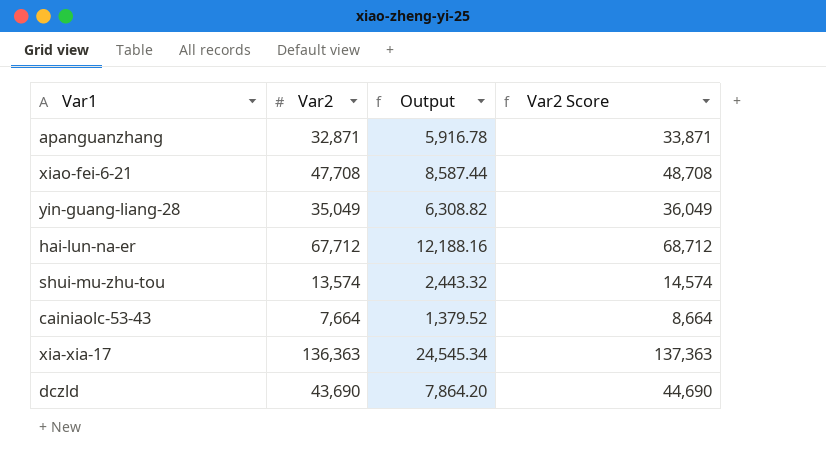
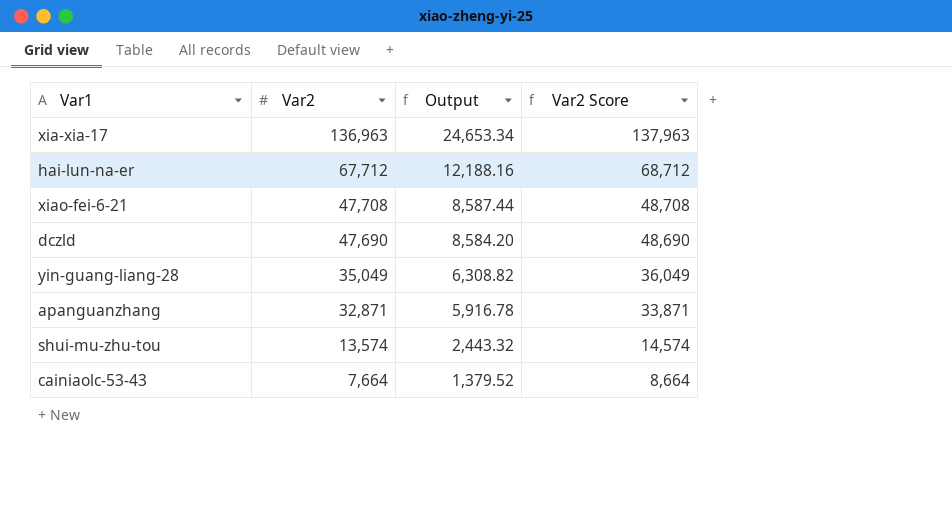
row order: none -> Var2 descending
xia-xia-17 | Var2: 136,363 -> 136,963
xia-xia-17 | Output: 24,545.34 -> 24,653.34
xia-xia-17 | Var2 Score: 137,363 -> 137,963
dczld | Var2: 43,690 -> 47,690
dczld | Output: 7,864.20 -> 8,584.20
dczld | Var2 Score: 44,690 -> 48,690

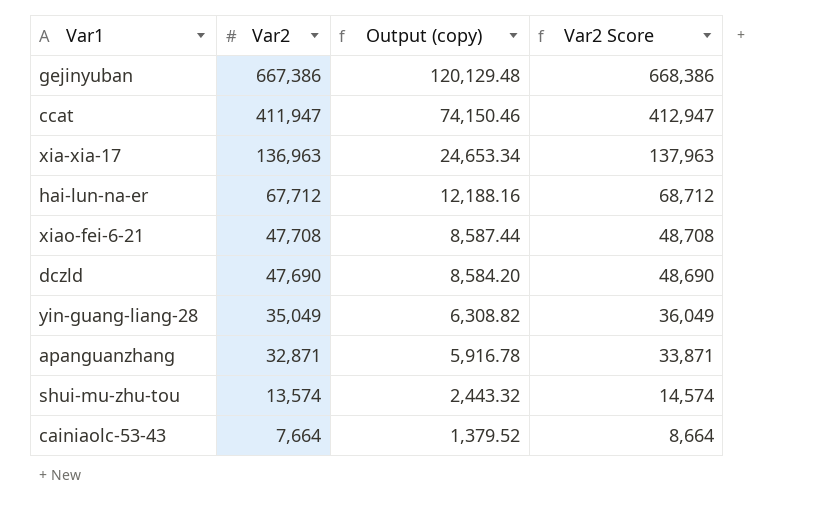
column name: Output -> Output (copy)
row gejinyuban: none -> 667,386 | 120,129.48 | 668,386
row ccat: none -> 411,947 | 74,150.46 | 412,947

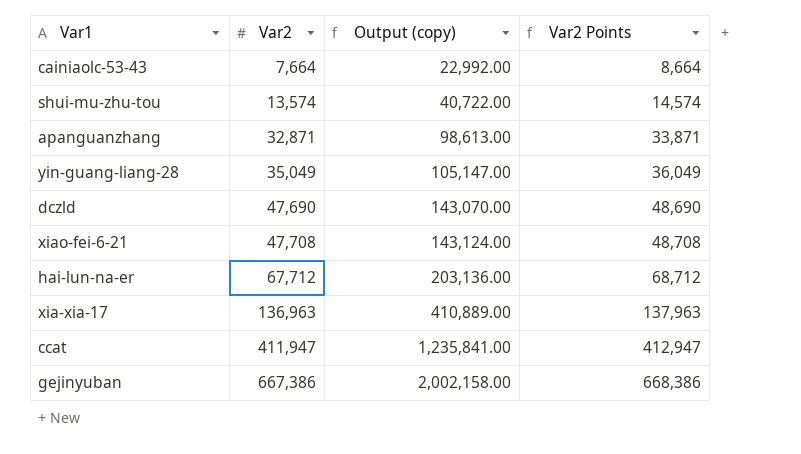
row order: Var2 descending -> Var2 ascending
column Output (copy) | formula: [Var2] * 0.18 -> [Var2] * 3
column name: Var2 Score -> Var2 Points

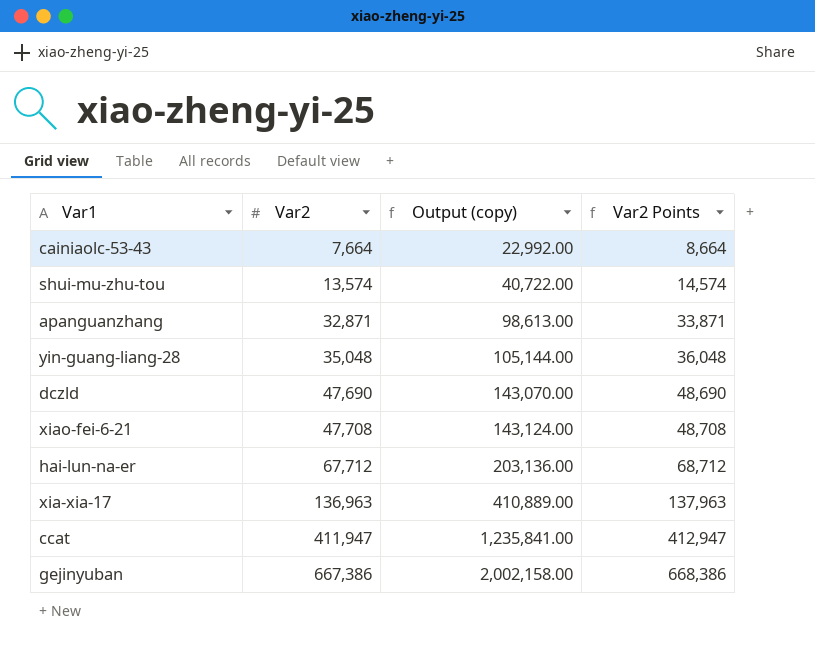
yin-guang-liang-28 | Var2: 35,049 -> 35,048
yin-guang-liang-28 | Output (copy): 105,147.00 -> 105,144.00
yin-guang-liang-28 | Var2 Points: 36,049 -> 36,048

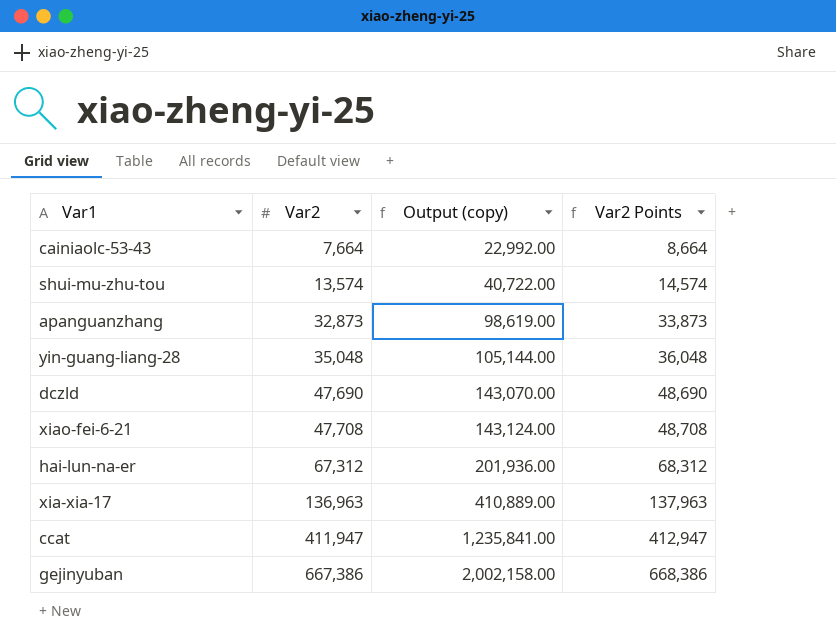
apanguanzhang | Var2: 32,871 -> 32,873
apanguanzhang | Output (copy): 98,613.00 -> 98,619.00
apanguanzhang | Var2 Points: 33,871 -> 33,873
hai-lun-na-er | Var2: 67,712 -> 67,312
hai-lun-na-er | Output (copy): 203,136.00 -> 201,936.00
hai-lun-na-er | Var2 Points: 68,712 -> 68,312

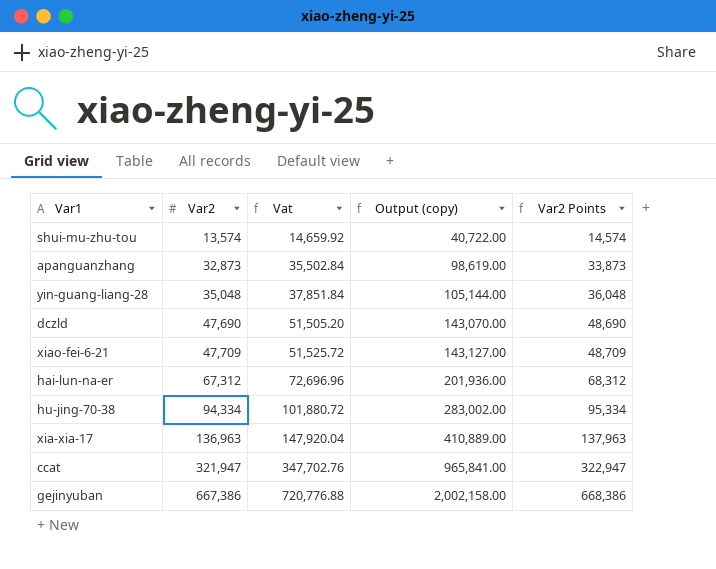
column Vat | formula: none -> [Var2] * 1.08
row cainiaolc-53-43: 7,664 | 22,992.00 | 8,664 -> none
xiao-fei-6-21 | Var2: 47,708 -> 47,709
xiao-fei-6-21 | Output (copy): 143,124.00 -> 143,127.00
xiao-fei-6-21 | Var2 Points: 48,708 -> 48,709
row hu-jing-70-38: none -> 94,334 | 101,880.72 | 283,002.00 | 95,334
ccat | Var2: 411,947 -> 321,947
ccat | Output (copy): 1,235,841.00 -> 965,841.00
ccat | Var2 Points: 412,947 -> 322,947

